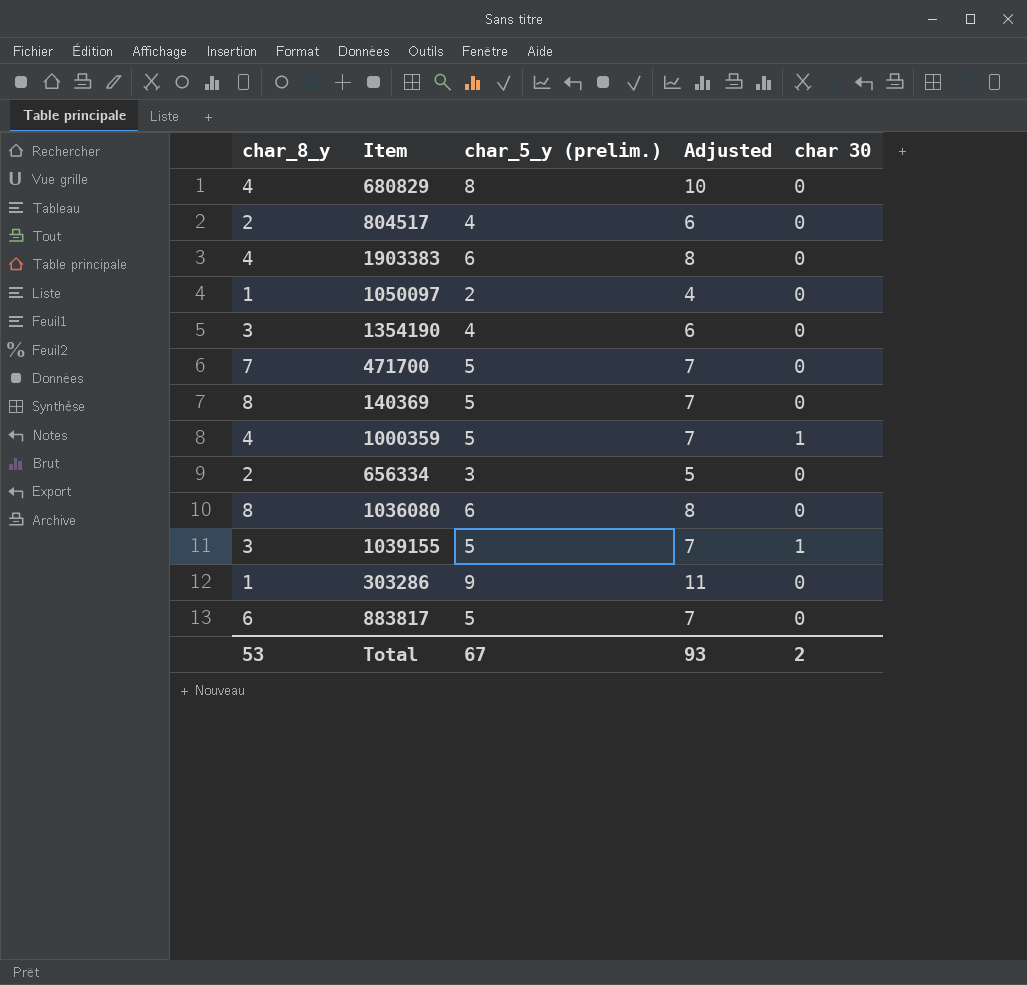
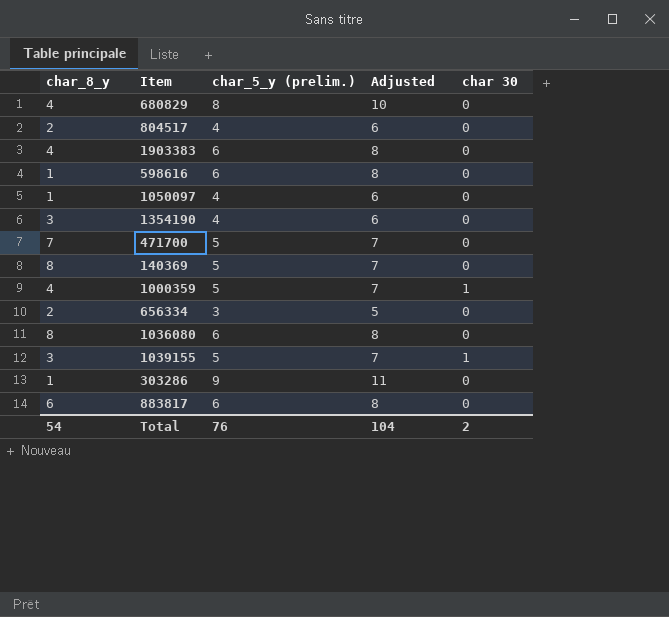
row 598616: none -> 1 | 6 | 8 | 0
1050097 | char_5_y (prelim.): 2 -> 4
1050097 | Adjusted: 4 -> 6
883817 | char_5_y (prelim.): 5 -> 6
883817 | Adjusted: 7 -> 8
Total | char_8_y: 53 -> 54
Total | char_5_y (prelim.): 67 -> 76
Total | Adjusted: 93 -> 104

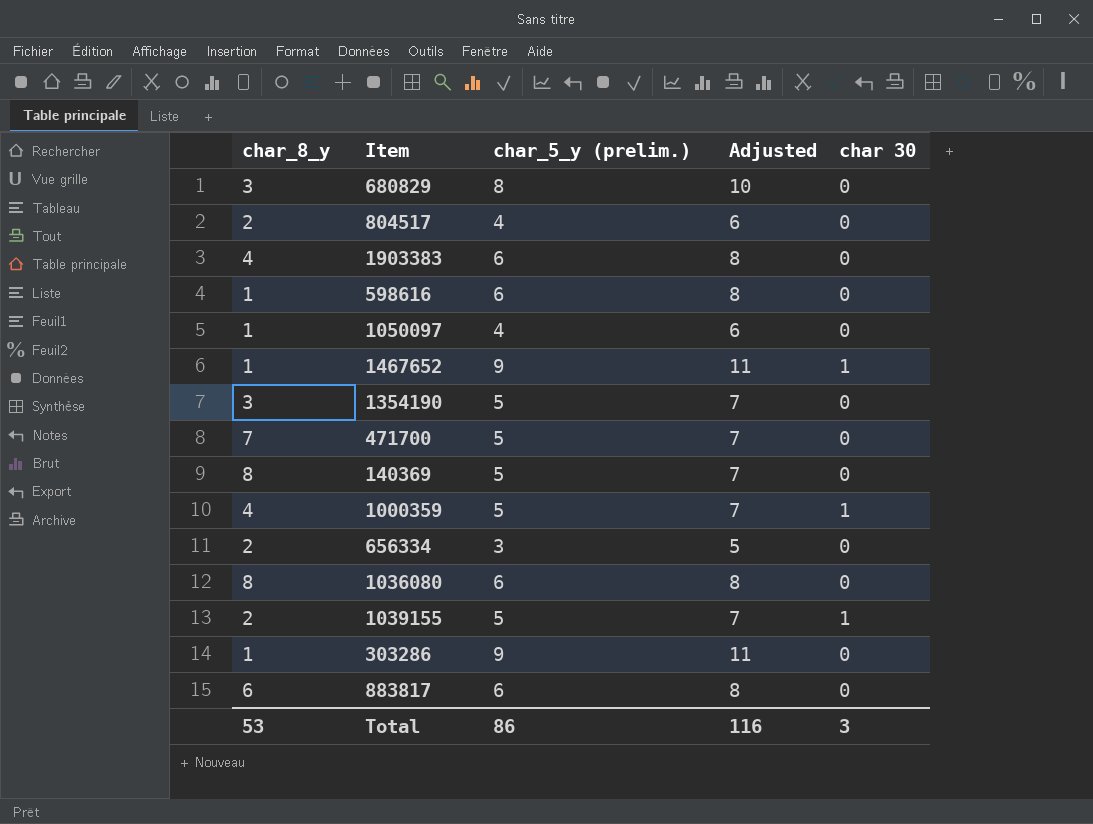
680829 | char_8_y: 4 -> 3
row 1467652: none -> 1 | 9 | 11 | 1
1354190 | char_5_y (prelim.): 4 -> 5
1354190 | Adjusted: 6 -> 7
1039155 | char_8_y: 3 -> 2
Total | char_8_y: 54 -> 53
Total | char_5_y (prelim.): 76 -> 86
Total | Adjusted: 104 -> 116
Total | char 30: 2 -> 3

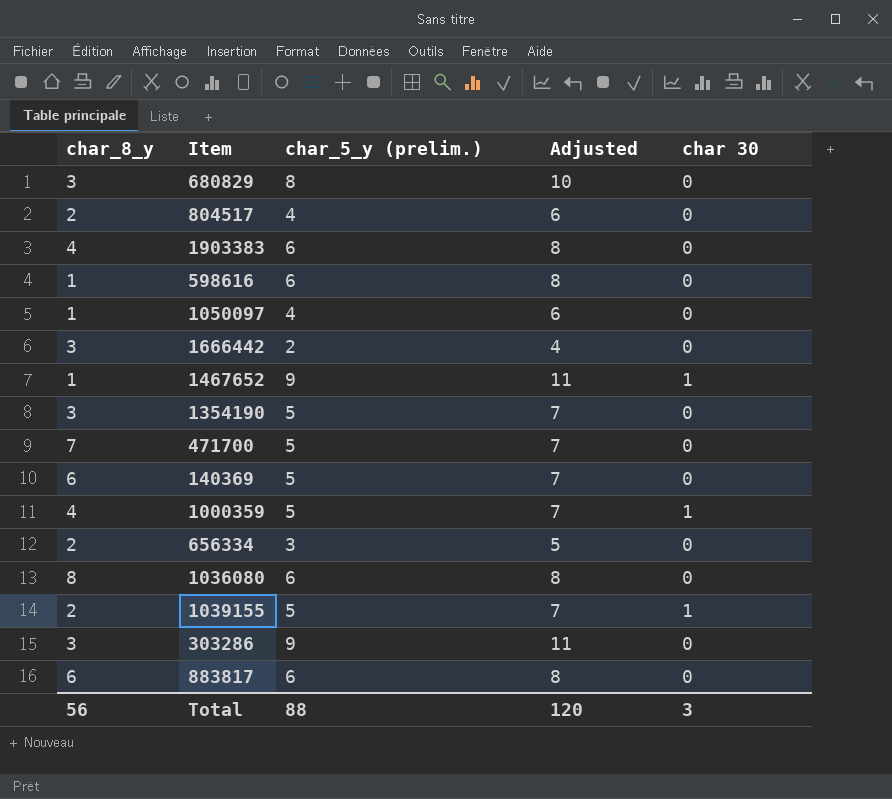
row 1666442: none -> 3 | 2 | 4 | 0
140369 | char_8_y: 8 -> 6
303286 | char_8_y: 1 -> 3
Total | char_8_y: 53 -> 56
Total | char_5_y (prelim.): 86 -> 88
Total | Adjusted: 116 -> 120

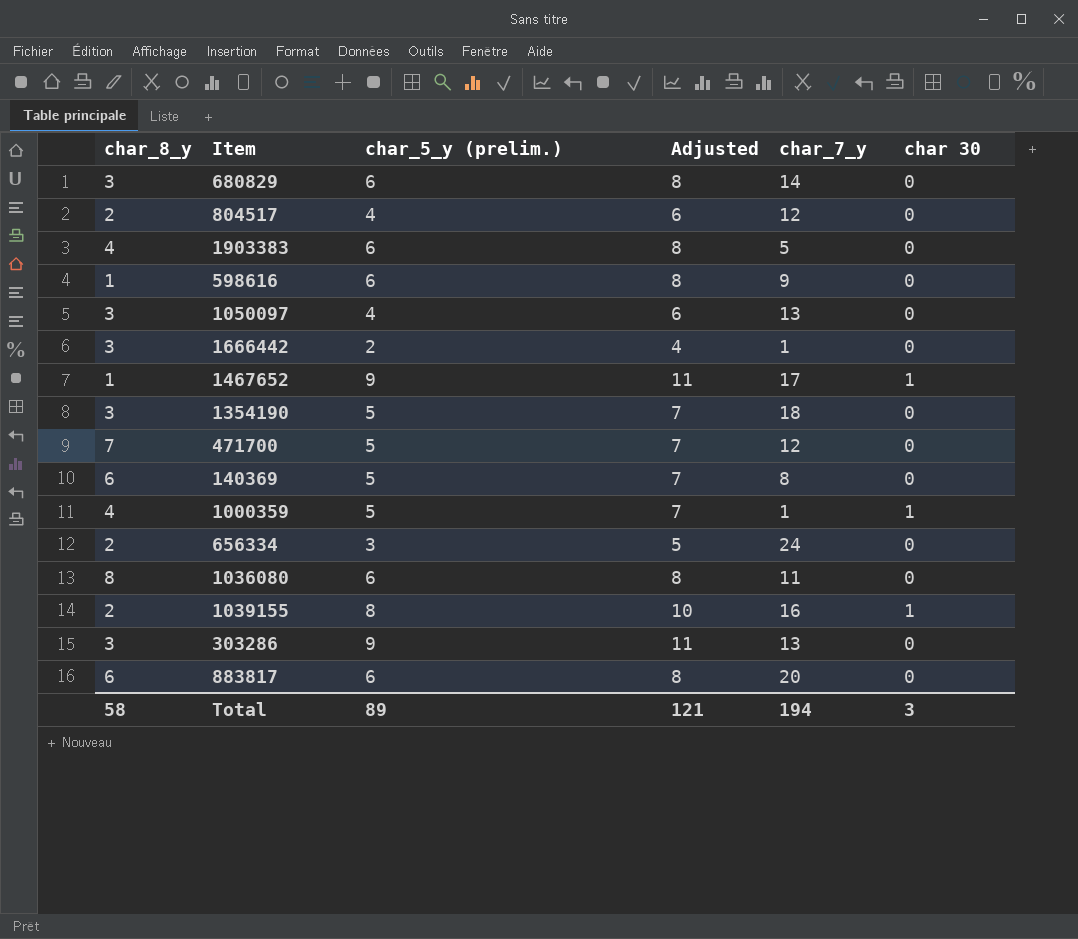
column char_7_y | position: none -> 5
680829 | char_5_y (prelim.): 8 -> 6
680829 | Adjusted: 10 -> 8
1050097 | char_8_y: 1 -> 3
1039155 | char_5_y (prelim.): 5 -> 8
1039155 | Adjusted: 7 -> 10
Total | char_8_y: 56 -> 58
Total | char_5_y (prelim.): 88 -> 89
Total | Adjusted: 120 -> 121

